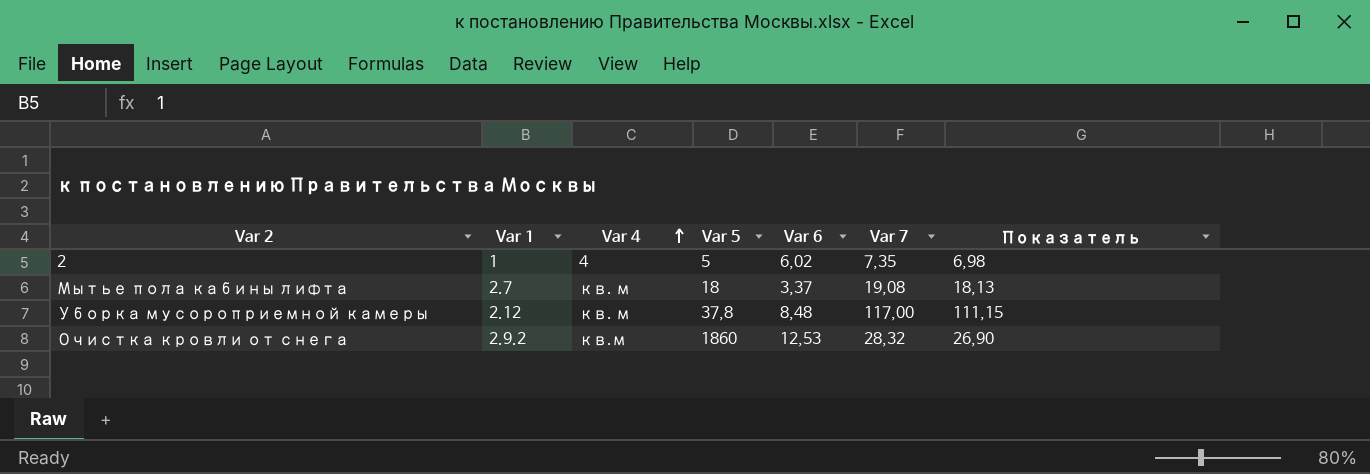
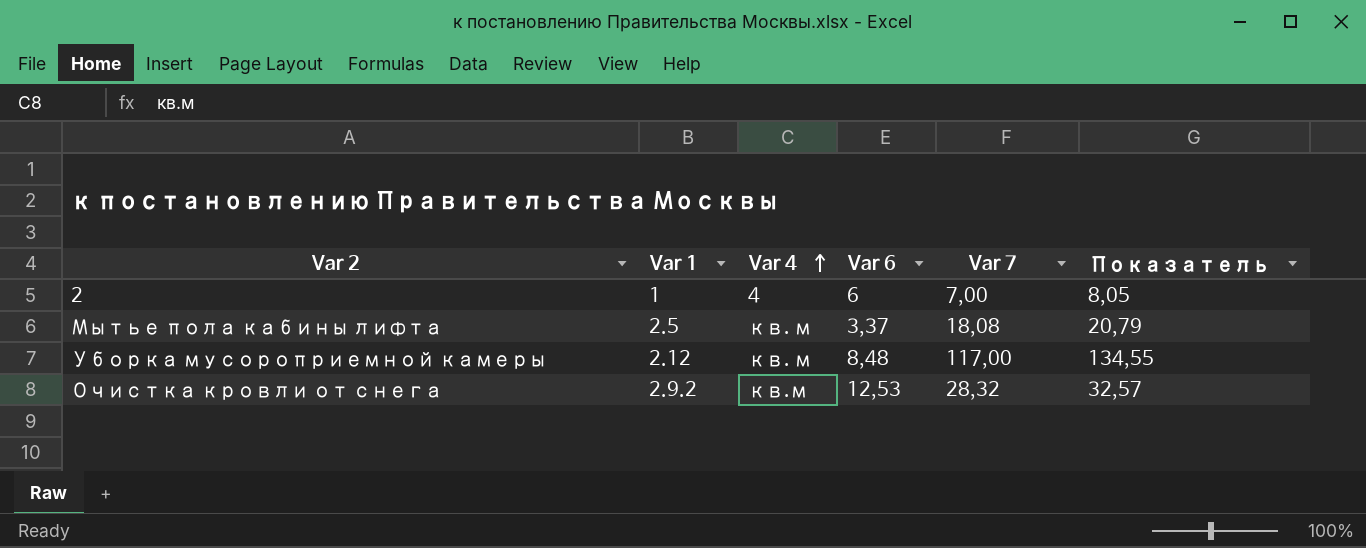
column Var 5 | position: 4 -> none
column Показатель | formula: [Var 7] * 0,95 -> [Var 7] * 1,15
2 | Var 6: 6,02 -> 6
2 | Var 7: 7,35 -> 7,00
Мытье пола кабины лифта | Var 1: 2.7 -> 2.5
Мытье пола кабины лифта | Var 7: 19,08 -> 18,08

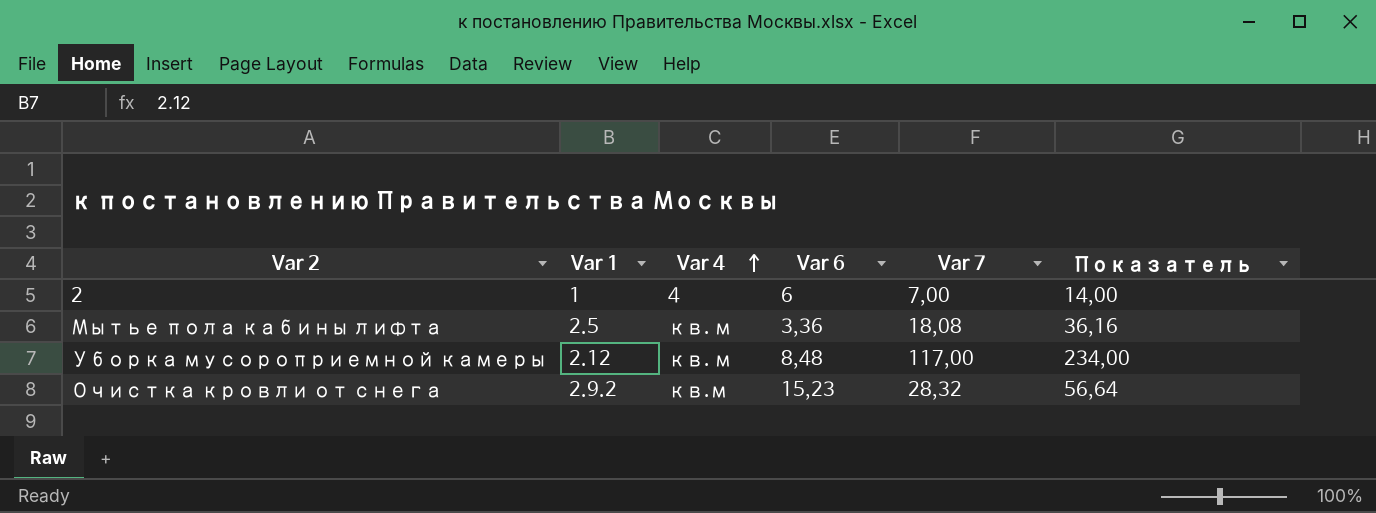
column Показатель | formula: [Var 7] * 1,15 -> [Var 7] * 2
Мытье пола кабины лифта | Var 6: 3,37 -> 3,36
Очистка кровли от снега | Var 6: 12,53 -> 15,23

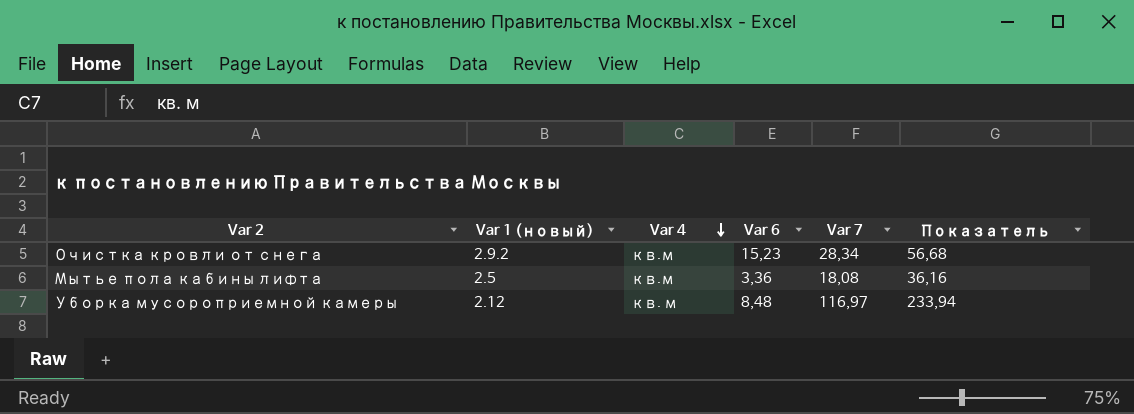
row order: Var 4 ascending -> Var 4 descending
column name: Var 1 -> Var 1 (новый)
row 2: 1 | 4 | 6 | 7,00 | 14,00 -> none
Очистка кровли от снега | Var 7: 28,32 -> 28,34
Очистка кровли от снега | Показатель: 56,64 -> 56,68
Мытье пола кабины лифта | Var 4: кв. м -> кв.м
Уборка мусороприемной камеры | Var 7: 117,00 -> 116,97
Уборка мусороприемной камеры | Показатель: 234,00 -> 233,94

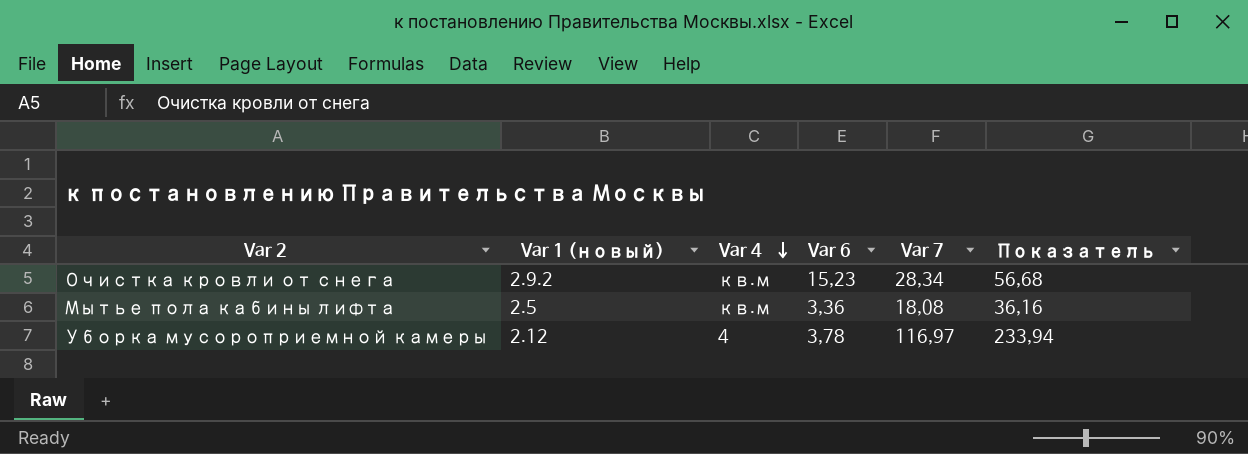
Уборка мусороприемной камеры | Var 4: кв. м -> 4
Уборка мусороприемной камеры | Var 6: 8,48 -> 3,78

